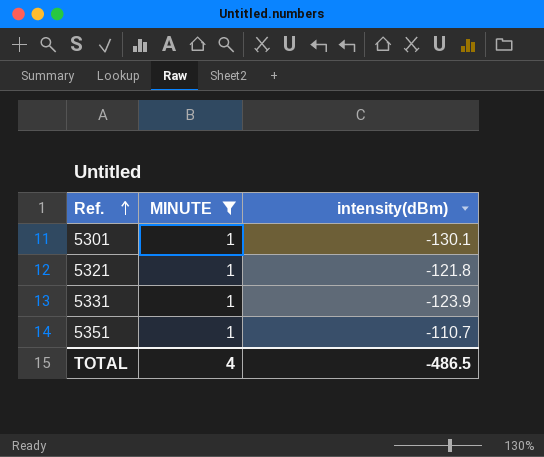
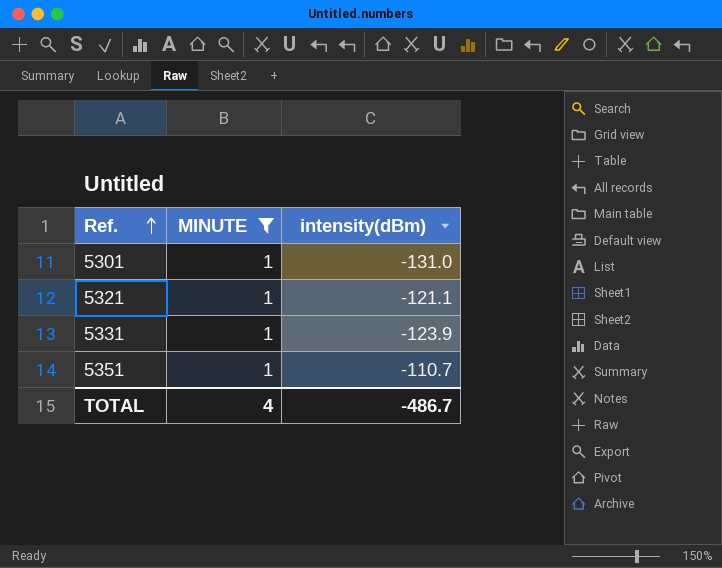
5301 | intensity(dBm): -130.1 -> -131.0
5321 | intensity(dBm): -121.8 -> -121.1
TOTAL | intensity(dBm): -486.5 -> -486.7

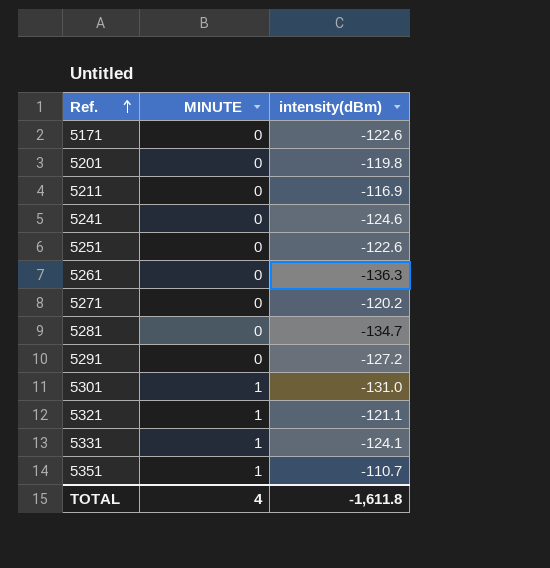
filter: MINUTE = 1 -> none
5331 | intensity(dBm): -123.9 -> -124.1
TOTAL | intensity(dBm): -486.7 -> -1,611.8

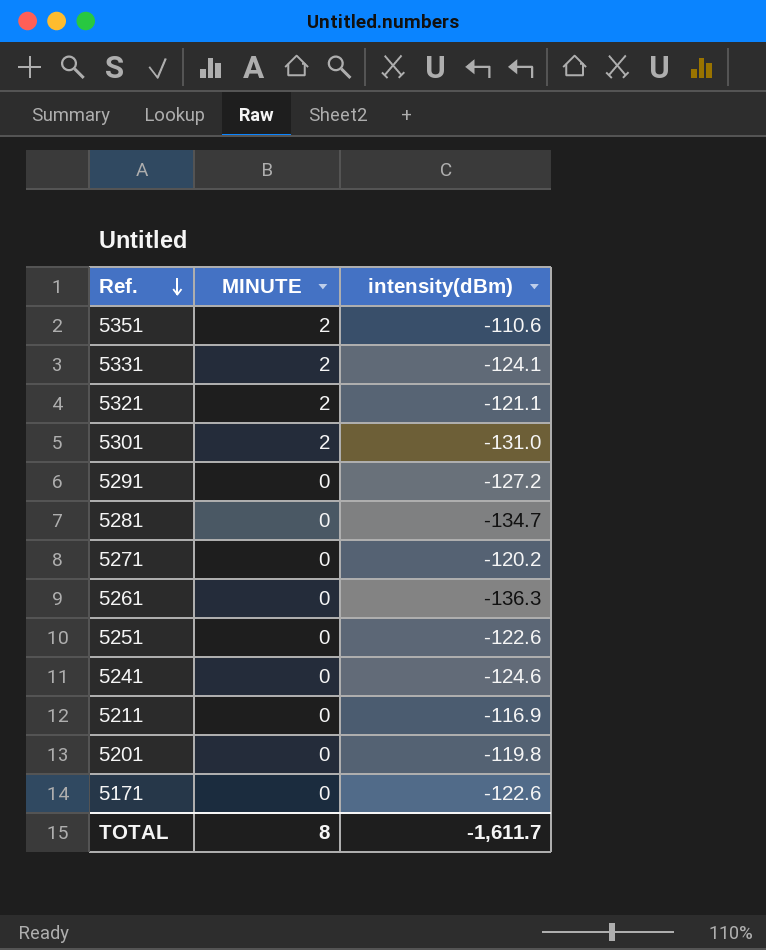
row order: Ref. ascending -> Ref. descending
5351 | MINUTE: 1 -> 2
5351 | intensity(dBm): -110.7 -> -110.6
5331 | MINUTE: 1 -> 2
5321 | MINUTE: 1 -> 2
5301 | MINUTE: 1 -> 2
TOTAL | MINUTE: 4 -> 8
TOTAL | intensity(dBm): -1,611.8 -> -1,611.7

